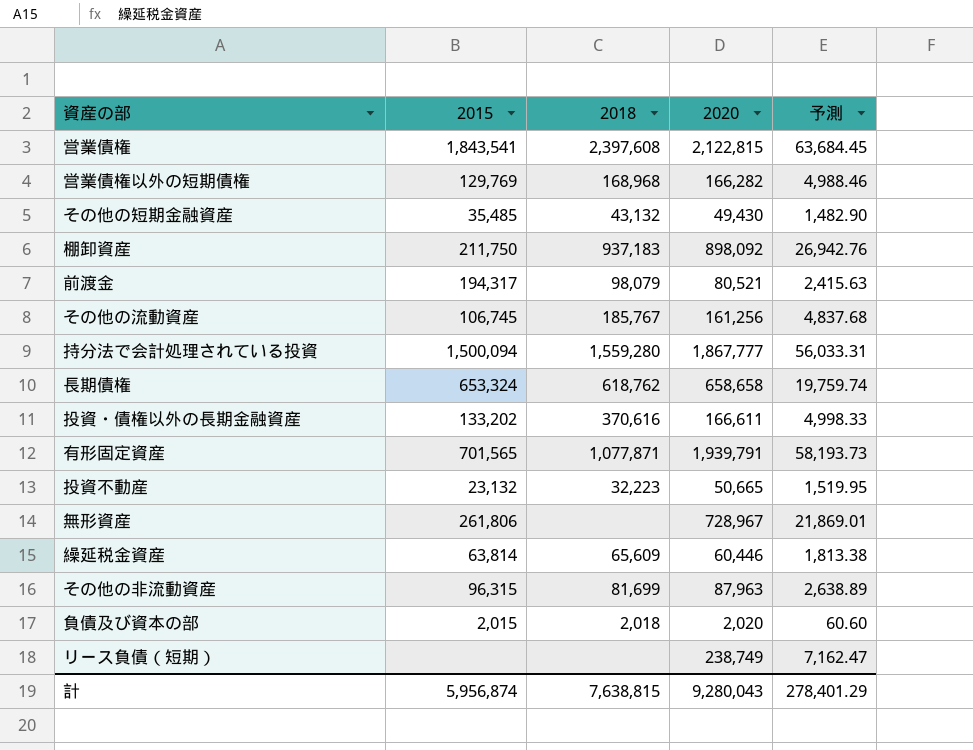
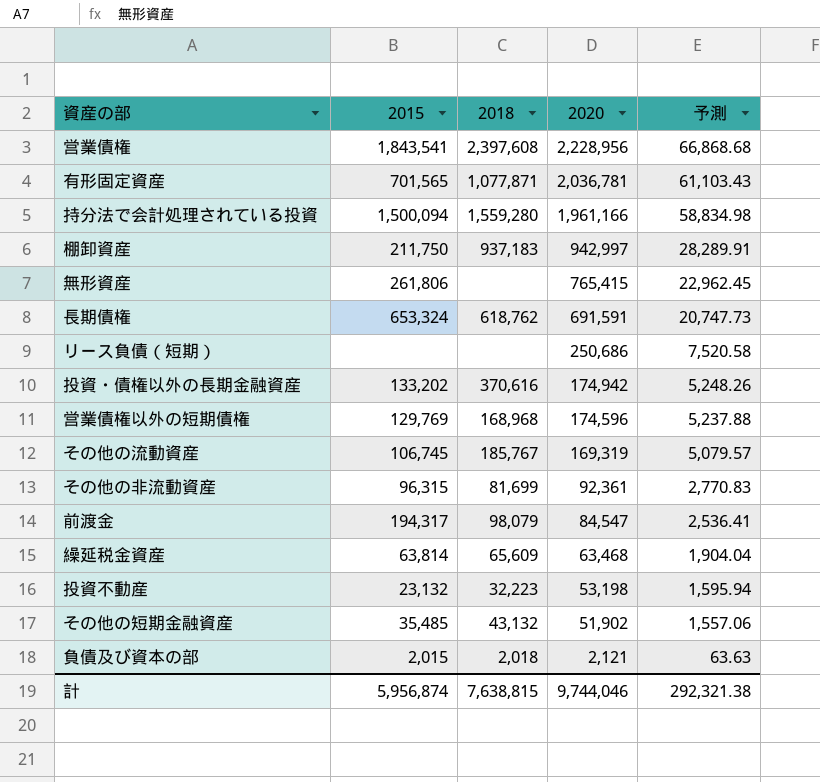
row order: none -> 2020 descending
営業債権 | 2020: 2,122,815 -> 2,228,956
営業債権 | 予測: 63,684.45 -> 66,868.68
有形固定資産 | 2020: 1,939,791 -> 2,036,781
有形固定資産 | 予測: 58,193.73 -> 61,103.43
持分法で会計処理されている投資 | 2020: 1,867,777 -> 1,961,166
持分法で会計処理されている投資 | 予測: 56,033.31 -> 58,834.98
棚卸資産 | 2020: 898,092 -> 942,997
棚卸資産 | 予測: 26,942.76 -> 28,289.91
無形資産 | 2020: 728,967 -> 765,415
無形資産 | 予測: 21,869.01 -> 22,962.45
長期債権 | 2020: 658,658 -> 691,591
長期債権 | 予測: 19,759.74 -> 20,747.73
リース負債（短期） | 2020: 238,749 -> 250,686
リース負債（短期） | 予測: 7,162.47 -> 7,520.58
投資・債権以外の長期金融資産 | 2020: 166,611 -> 174,942
投資・債権以外の長期金融資産 | 予測: 4,998.33 -> 5,248.26
営業債権以外の短期債権 | 2020: 166,282 -> 174,596
営業債権以外の短期債権 | 予測: 4,988.46 -> 5,237.88
その他の流動資産 | 2020: 161,256 -> 169,319
その他の流動資産 | 予測: 4,837.68 -> 5,079.57
その他の非流動資産 | 2020: 87,963 -> 92,361
その他の非流動資産 | 予測: 2,638.89 -> 2,770.83
前渡金 | 2020: 80,521 -> 84,547
前渡金 | 予測: 2,415.63 -> 2,536.41
繰延税金資産 | 2020: 60,446 -> 63,468
繰延税金資産 | 予測: 1,813.38 -> 1,904.04
投資不動産 | 2020: 50,665 -> 53,198
投資不動産 | 予測: 1,519.95 -> 1,595.94
その他の短期金融資産 | 2020: 49,430 -> 51,902
その他の短期金融資産 | 予測: 1,482.90 -> 1,557.06
負債及び資本の部 | 2020: 2,020 -> 2,121
負債及び資本の部 | 予測: 60.60 -> 63.63
計 | 2020: 9,280,043 -> 9,744,046
計 | 予測: 278,401.29 -> 292,321.38

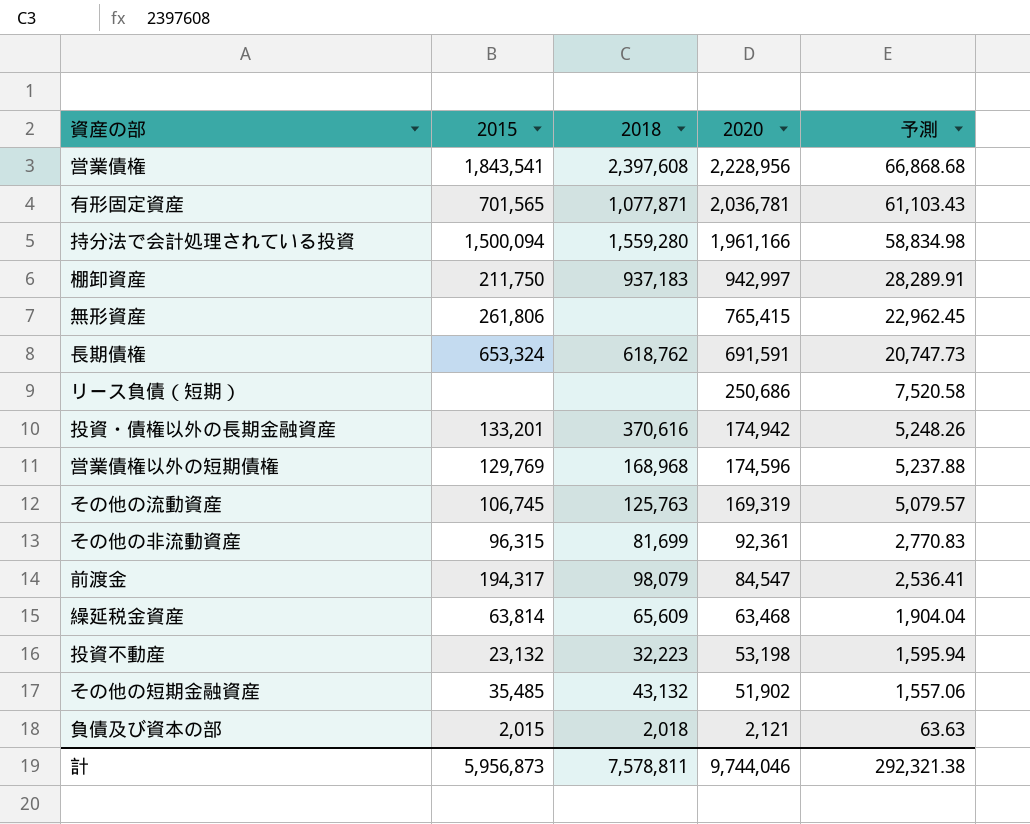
投資・債権以外の長期金融資産 | 2015: 133,202 -> 133,201
その他の流動資産 | 2018: 185,767 -> 125,763
計 | 2015: 5,956,874 -> 5,956,873
計 | 2018: 7,638,815 -> 7,578,811

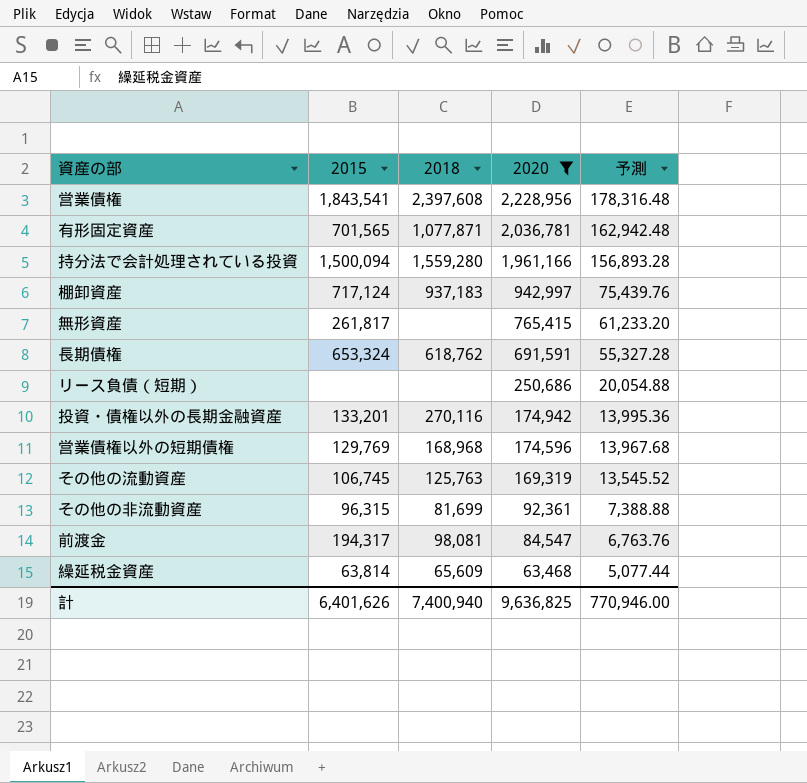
filter: none -> 2020 >= 63,468
column 予測 | formula: [2020] * 0.03 -> [2020] * 0.08
棚卸資産 | 2015: 211,750 -> 717,124
無形資産 | 2015: 261,806 -> 261,817
投資・債権以外の長期金融資産 | 2018: 370,616 -> 270,116
前渡金 | 2018: 98,079 -> 98,081
計 | 2015: 5,956,873 -> 6,401,626
計 | 2018: 7,578,811 -> 7,400,940
計 | 2020: 9,744,046 -> 9,636,825
計 | 予測: 292,321.38 -> 770,946.00

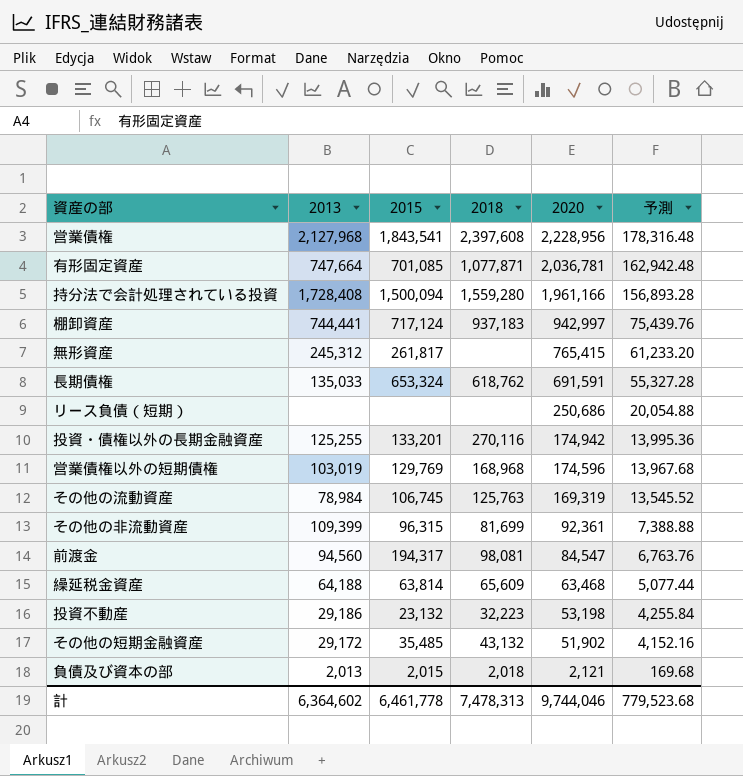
filter: 2020 >= 63,468 -> none
column 2013 | position: none -> 2
有形固定資産 | 2015: 701,565 -> 701,085
計 | 2015: 6,401,626 -> 6,461,778
計 | 2018: 7,400,940 -> 7,478,313
計 | 2020: 9,636,825 -> 9,744,046
計 | 予測: 770,946.00 -> 779,523.68

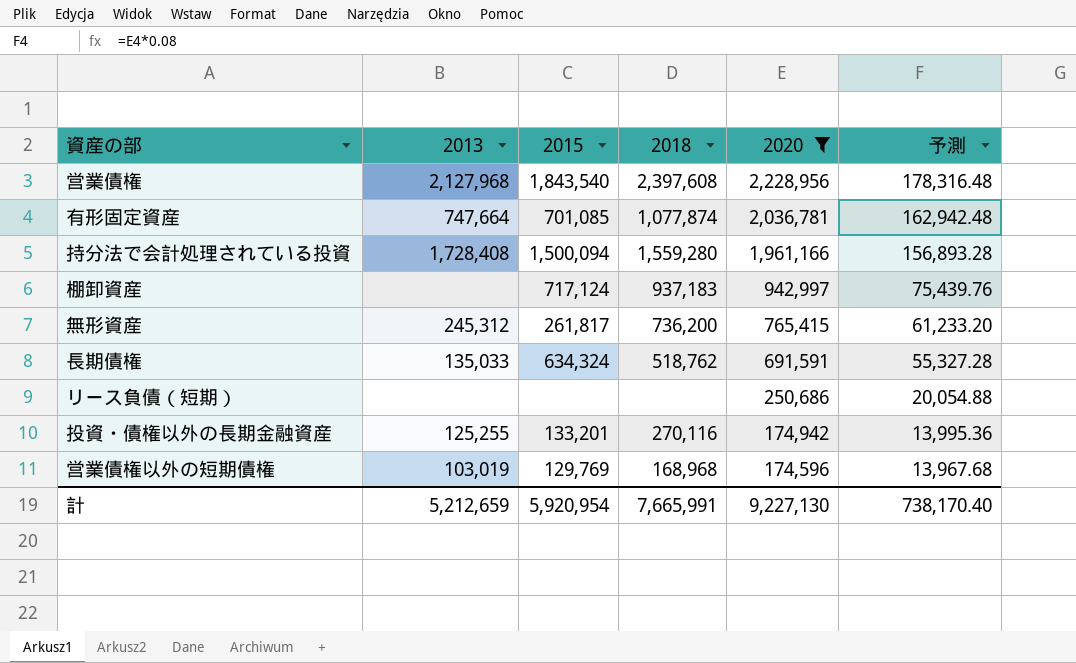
filter: none -> 2020 >= 174,596
営業債権 | 2015: 1,843,541 -> 1,843,540
有形固定資産 | 2018: 1,077,871 -> 1,077,874
棚卸資産 | 2013: 744,441 -> none
無形資産 | 2018: none -> 736,200
長期債権 | 2015: 653,324 -> 634,324
長期債権 | 2018: 618,762 -> 518,762
計 | 2013: 6,364,602 -> 5,212,659
計 | 2015: 6,461,778 -> 5,920,954
計 | 2018: 7,478,313 -> 7,665,991
計 | 2020: 9,744,046 -> 9,227,130
計 | 予測: 779,523.68 -> 738,170.40

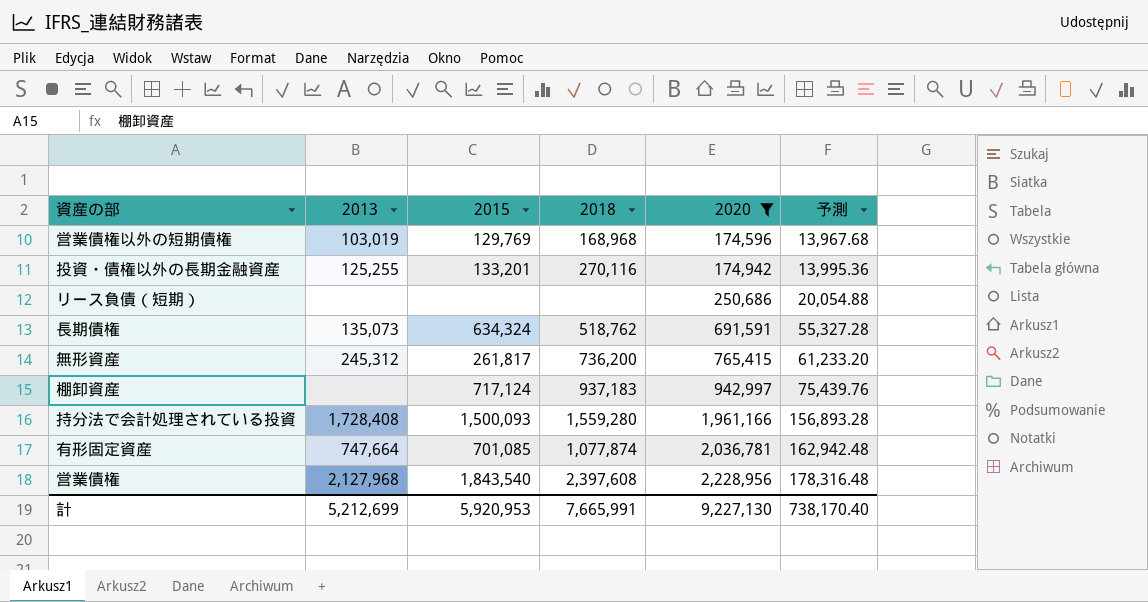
row order: 2020 descending -> 2020 ascending
長期債権 | 2013: 135,033 -> 135,073
持分法で会計処理されている投資 | 2015: 1,500,094 -> 1,500,093
計 | 2013: 5,212,659 -> 5,212,699
計 | 2015: 5,920,954 -> 5,920,953

